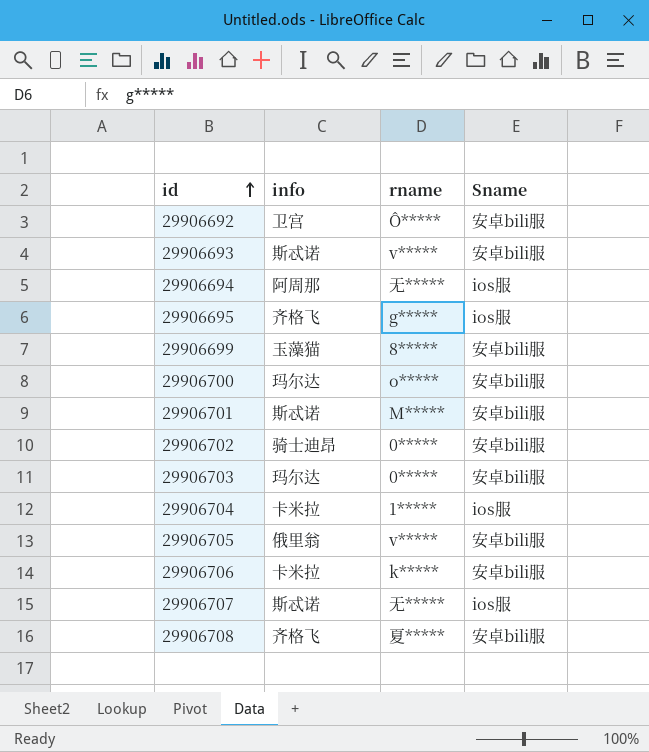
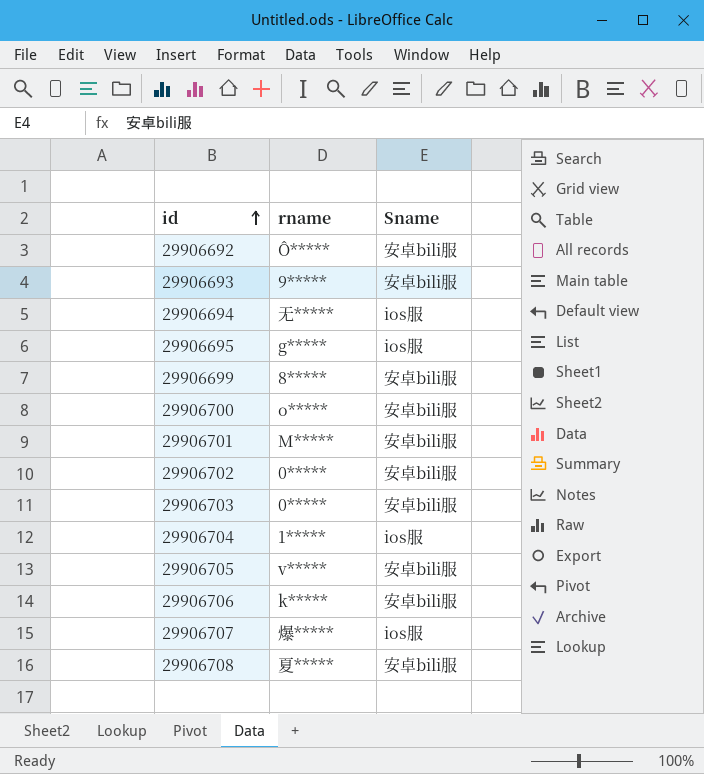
column info | position: 2 -> none
29906693 | rname: v***** -> 9*****
29906707 | rname: 无***** -> 爆*****

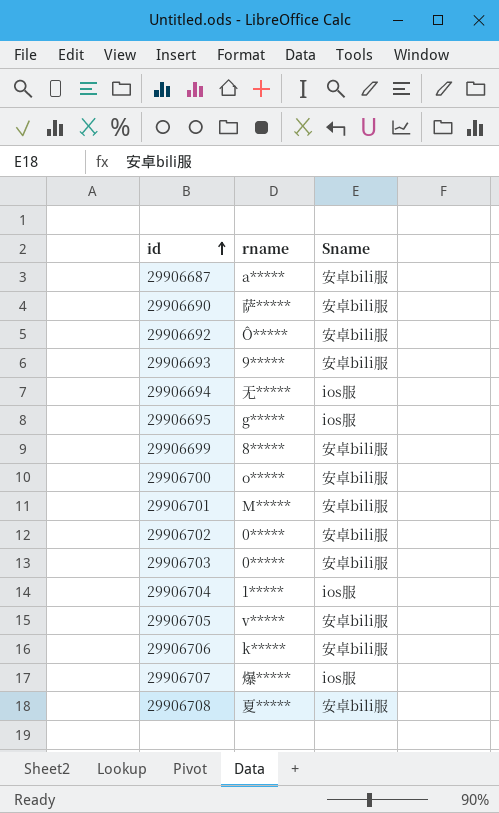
row 29906687: none -> a***** | 安卓bili服
row 29906690: none -> 萨***** | 安卓bili服

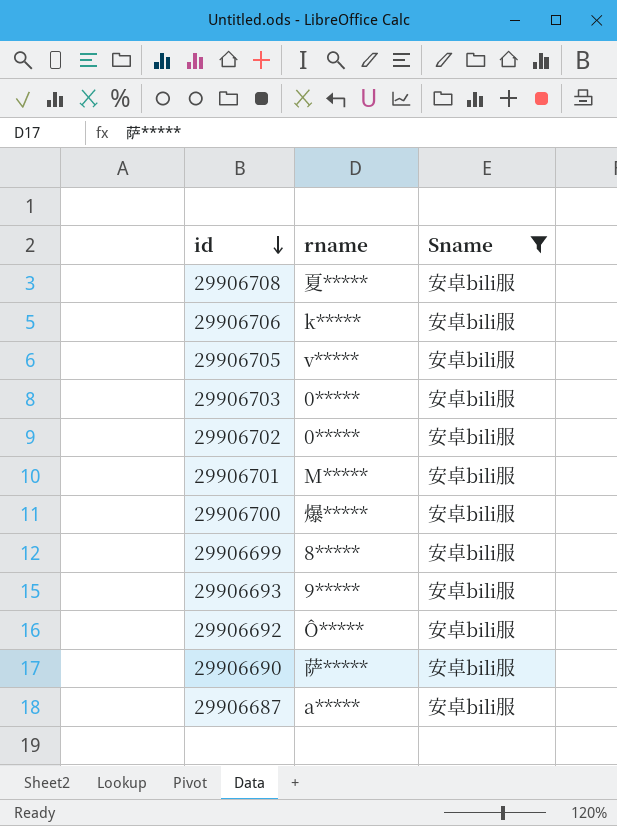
filter: none -> Sname = 安卓bili服
row order: id ascending -> id descending
29906700 | rname: o***** -> 爆*****

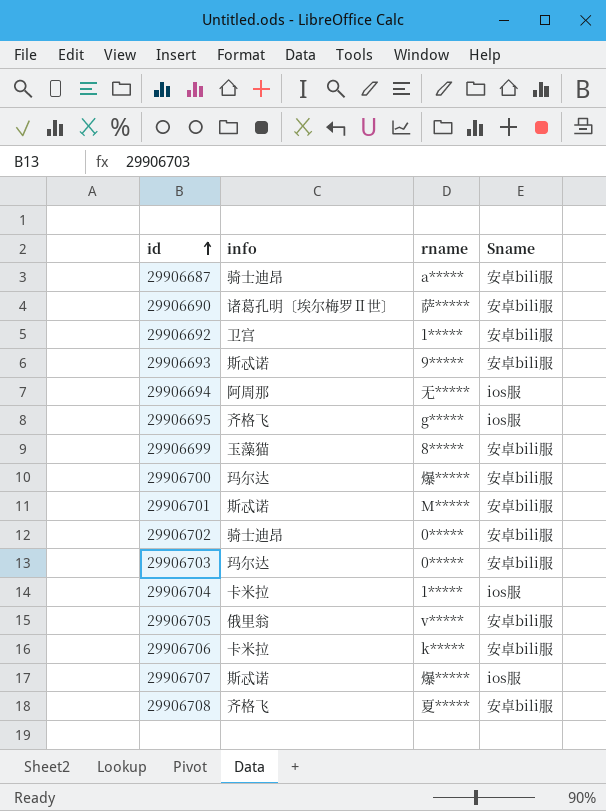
filter: Sname = 安卓bili服 -> none
row order: id descending -> id ascending
column info | position: none -> 2
29906692 | rname: Ô***** -> 1*****

